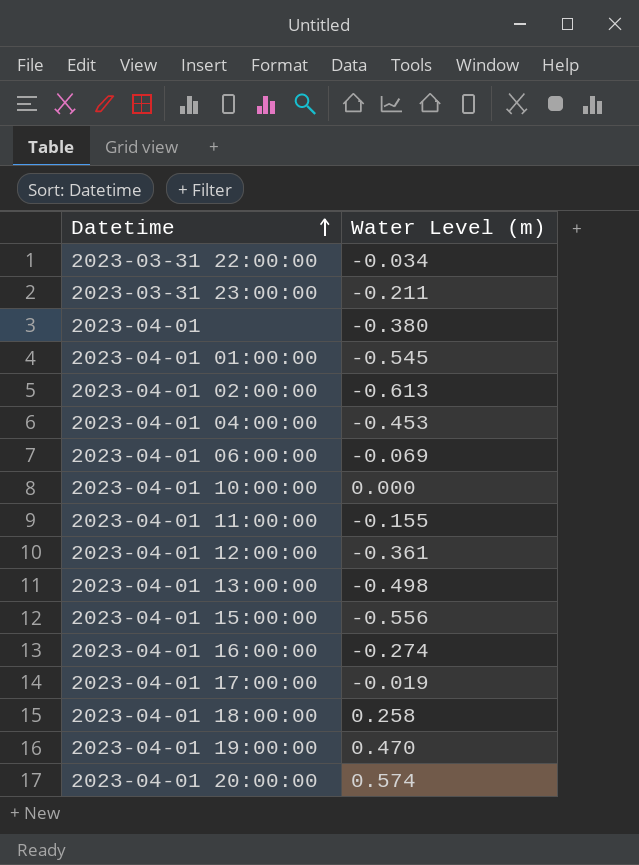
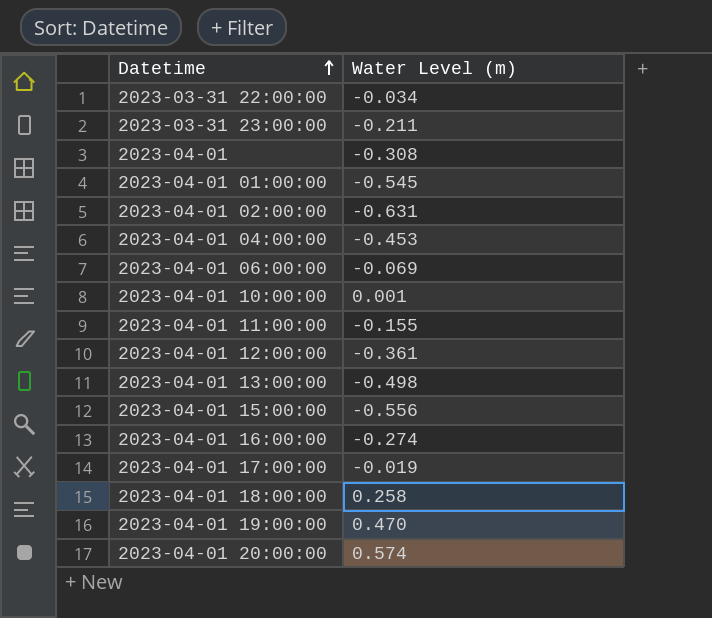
2023-04-01 | Water Level (m): -0.380 -> -0.308
2023-04-01 02:00:00 | Water Level (m): -0.613 -> -0.631
2023-04-01 10:00:00 | Water Level (m): 0.000 -> 0.001

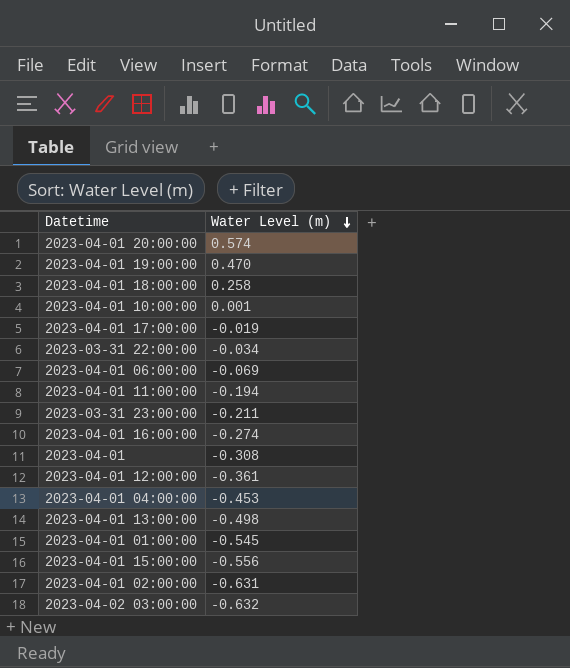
row order: Datetime ascending -> Water Level (m) descending
2023-04-01 11:00:00 | Water Level (m): -0.155 -> -0.194
row 2023-04-02 03:00:00: none -> -0.632

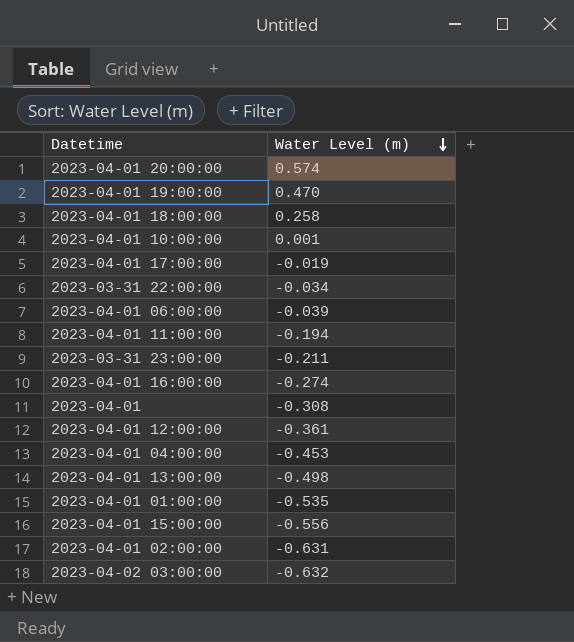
2023-04-01 06:00:00 | Water Level (m): -0.069 -> -0.039
2023-04-01 01:00:00 | Water Level (m): -0.545 -> -0.535

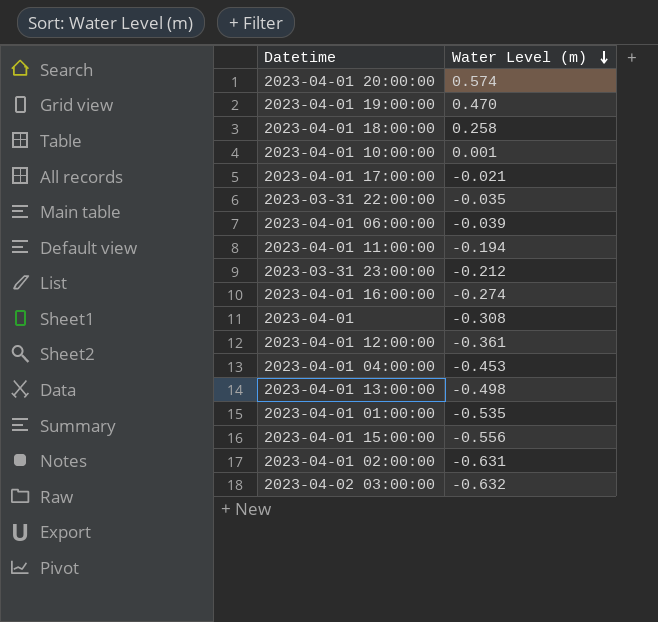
2023-04-01 17:00:00 | Water Level (m): -0.019 -> -0.021
2023-03-31 22:00:00 | Water Level (m): -0.034 -> -0.035
2023-03-31 23:00:00 | Water Level (m): -0.211 -> -0.212

